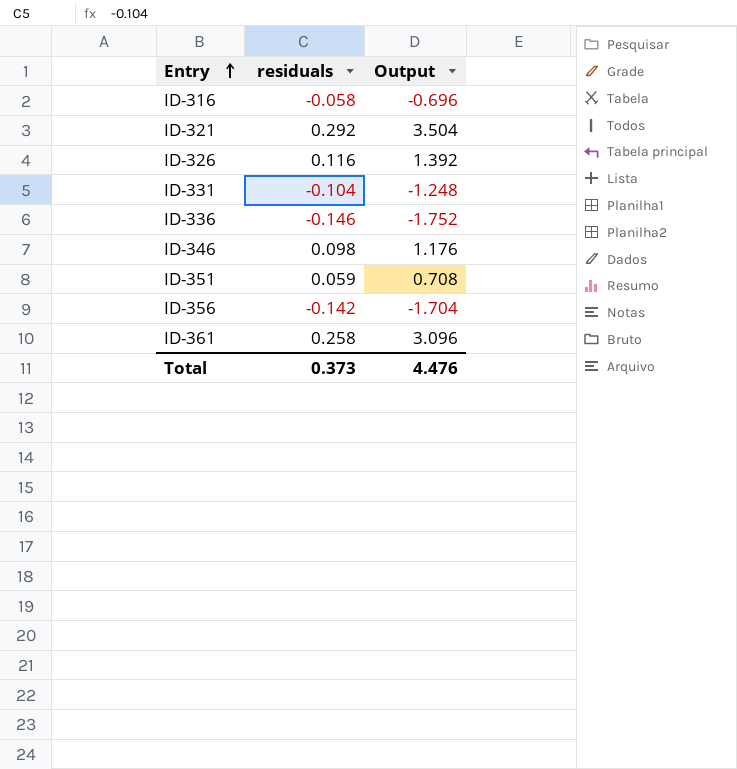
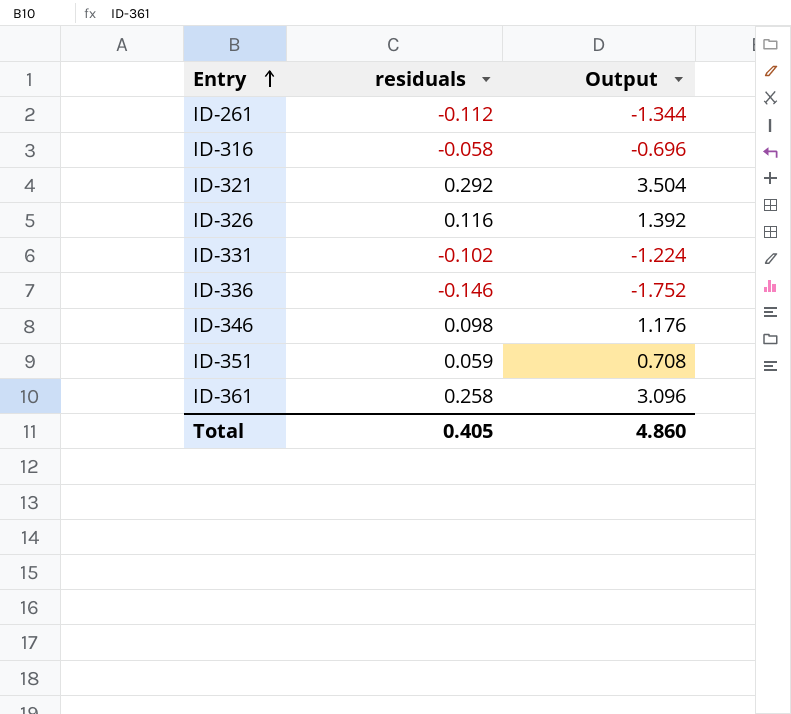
row ID-356: -0.142 | -1.704 -> none
row ID-261: none -> -0.112 | -1.344
ID-331 | residuals: -0.104 -> -0.102
ID-331 | Output: -1.248 -> -1.224
Total | residuals: 0.373 -> 0.405
Total | Output: 4.476 -> 4.860

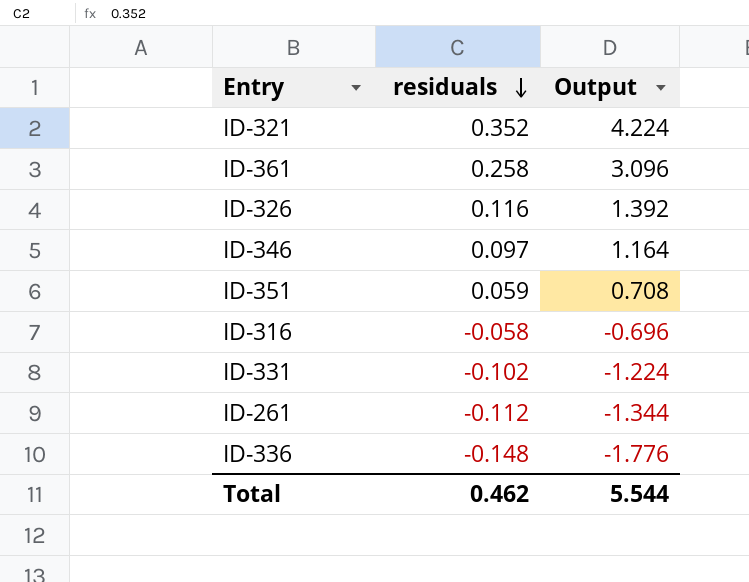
row order: Entry ascending -> residuals descending
ID-321 | residuals: 0.292 -> 0.352
ID-321 | Output: 3.504 -> 4.224
ID-346 | residuals: 0.098 -> 0.097
ID-346 | Output: 1.176 -> 1.164
ID-336 | residuals: -0.146 -> -0.148
ID-336 | Output: -1.752 -> -1.776
Total | residuals: 0.405 -> 0.462
Total | Output: 4.860 -> 5.544

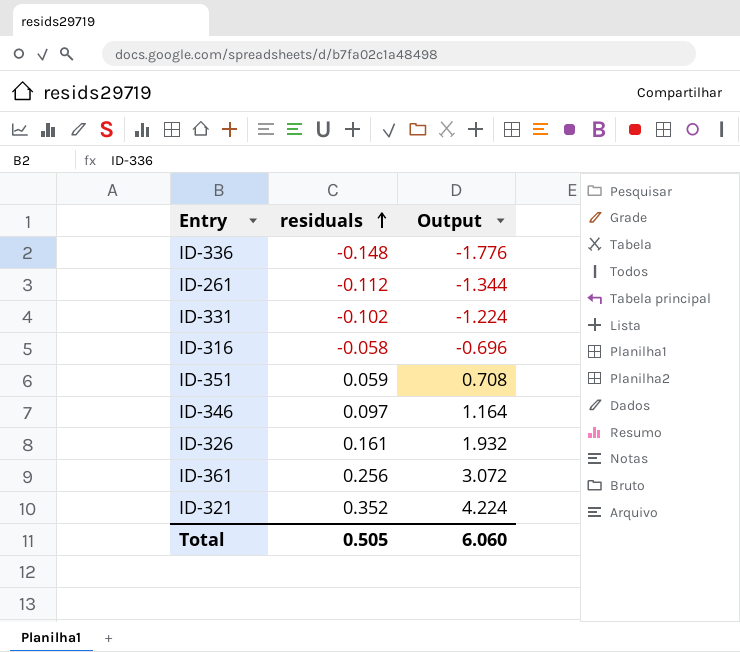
row order: residuals descending -> residuals ascending
ID-326 | residuals: 0.116 -> 0.161
ID-326 | Output: 1.392 -> 1.932
ID-361 | residuals: 0.258 -> 0.256
ID-361 | Output: 3.096 -> 3.072
Total | residuals: 0.462 -> 0.505
Total | Output: 5.544 -> 6.060

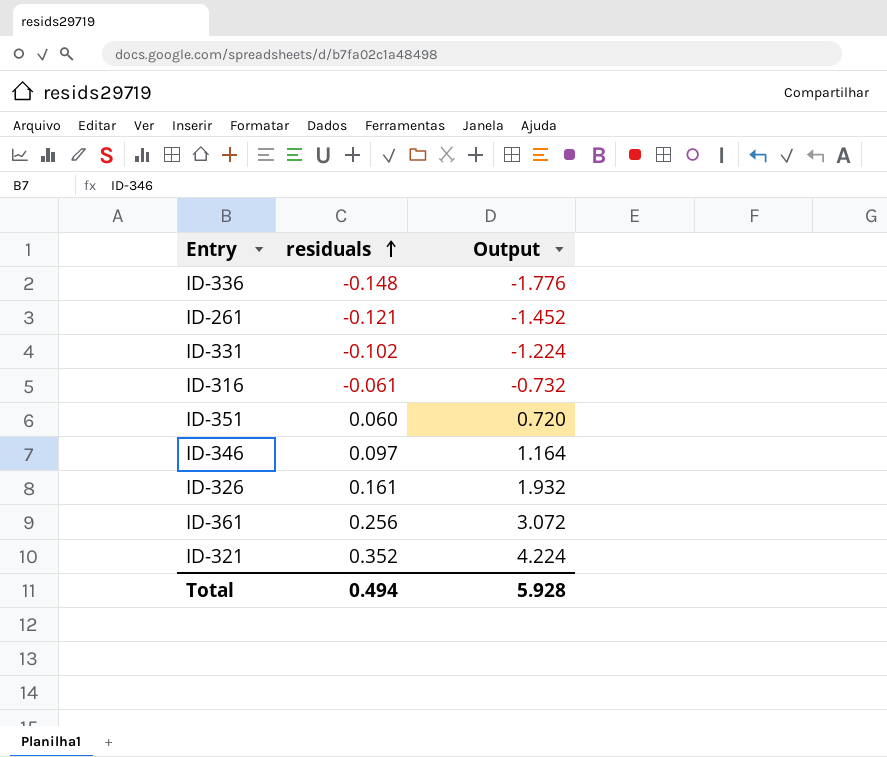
ID-261 | residuals: -0.112 -> -0.121
ID-261 | Output: -1.344 -> -1.452
ID-316 | residuals: -0.058 -> -0.061
ID-316 | Output: -0.696 -> -0.732
ID-351 | residuals: 0.059 -> 0.060
ID-351 | Output: 0.708 -> 0.720
Total | residuals: 0.505 -> 0.494
Total | Output: 6.060 -> 5.928

